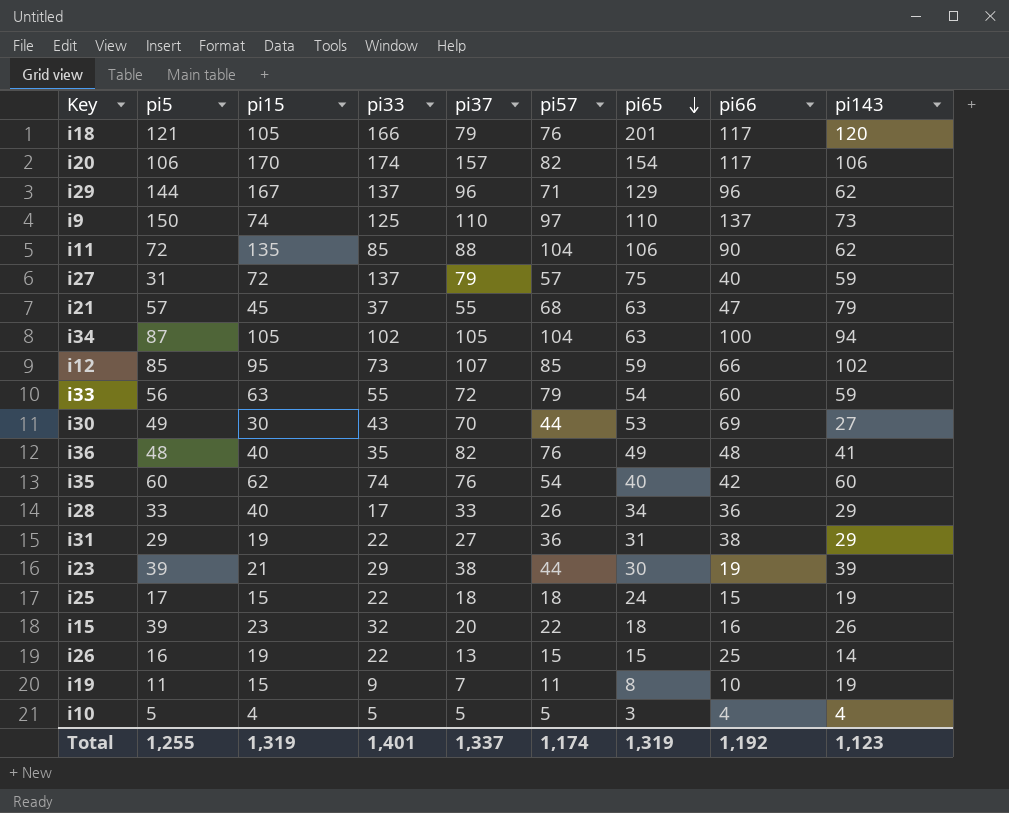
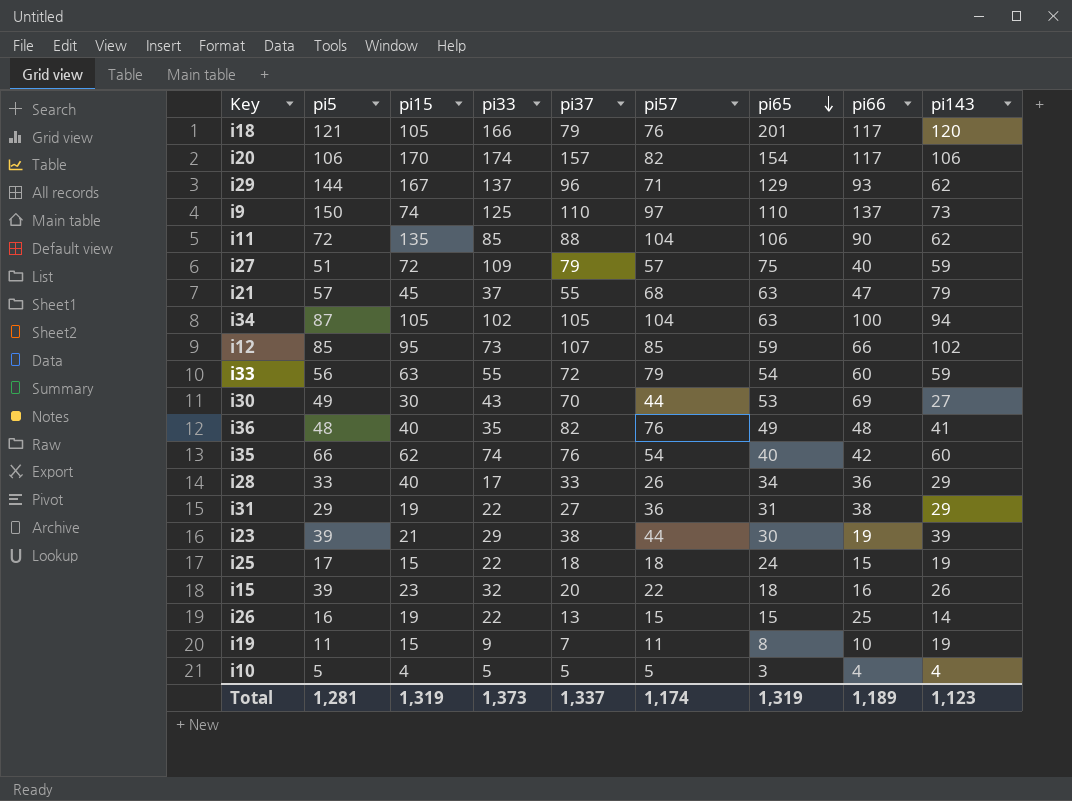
i29 | pi66: 96 -> 93
i27 | pi5: 31 -> 51
i27 | pi33: 137 -> 109
i35 | pi5: 60 -> 66
Total | pi5: 1,255 -> 1,281
Total | pi33: 1,401 -> 1,373
Total | pi66: 1,192 -> 1,189

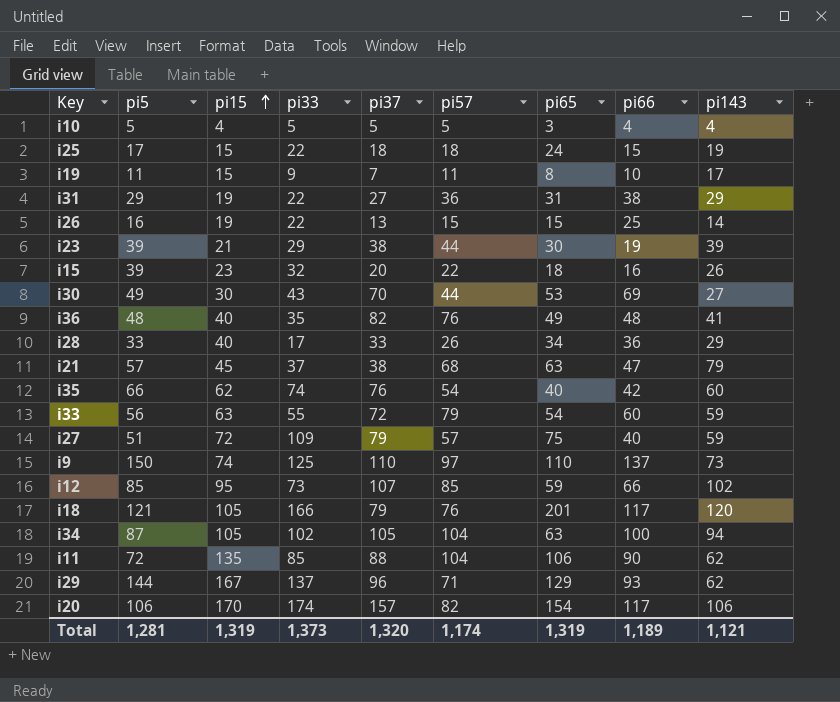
row order: pi65 descending -> pi15 ascending
i19 | pi143: 19 -> 17
i21 | pi37: 55 -> 38
Total | pi37: 1,337 -> 1,320
Total | pi143: 1,123 -> 1,121

